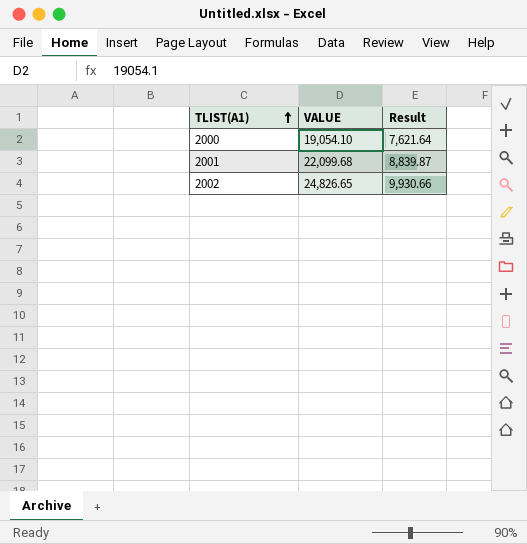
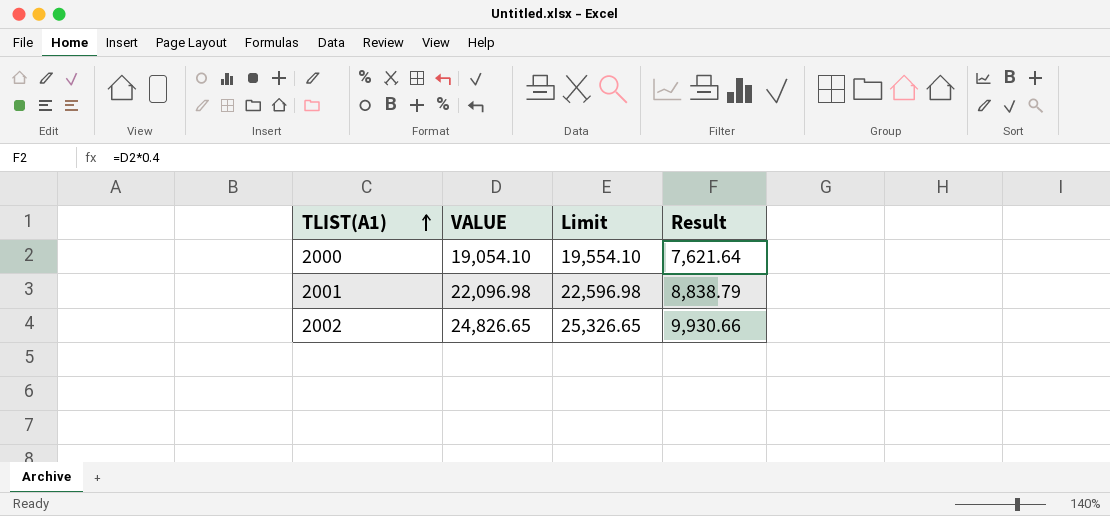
column Limit | formula: none -> [VALUE] + 500
2001 | VALUE: 22,099.68 -> 22,096.98
2001 | Result: 8,839.87 -> 8,838.79

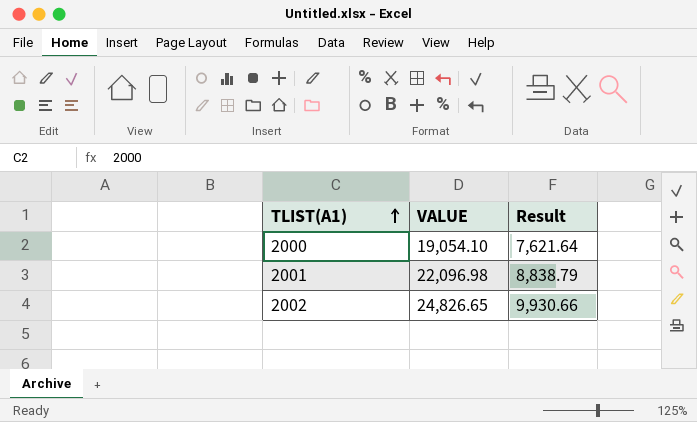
column Limit | formula: [VALUE] + 500 -> none

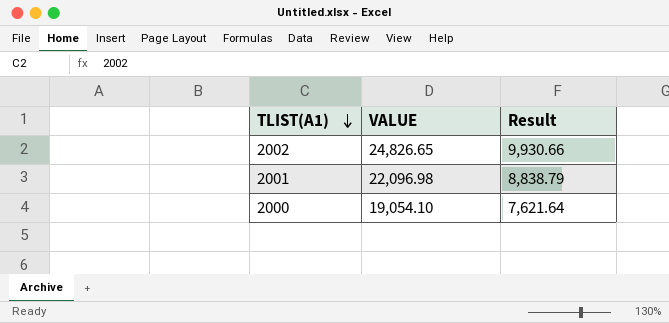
row order: TLIST(A1) ascending -> TLIST(A1) descending

